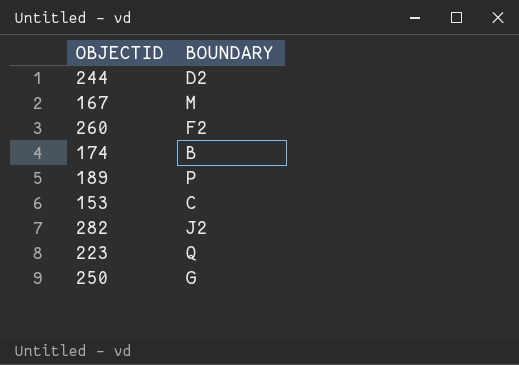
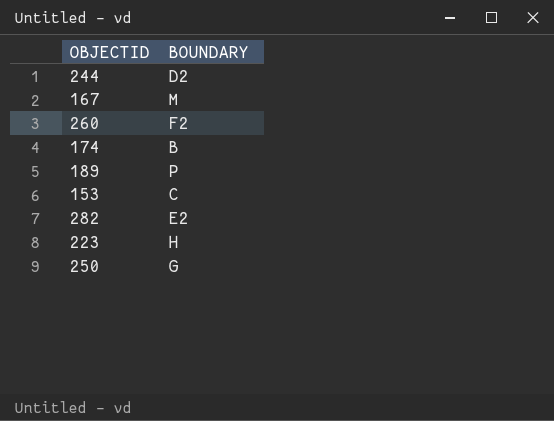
282 | BOUNDARY: J2 -> E2
223 | BOUNDARY: Q -> H

